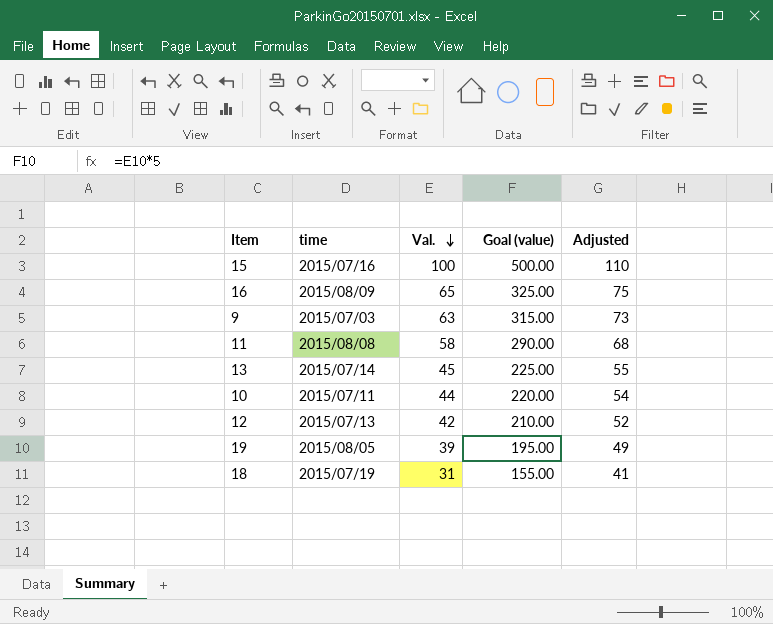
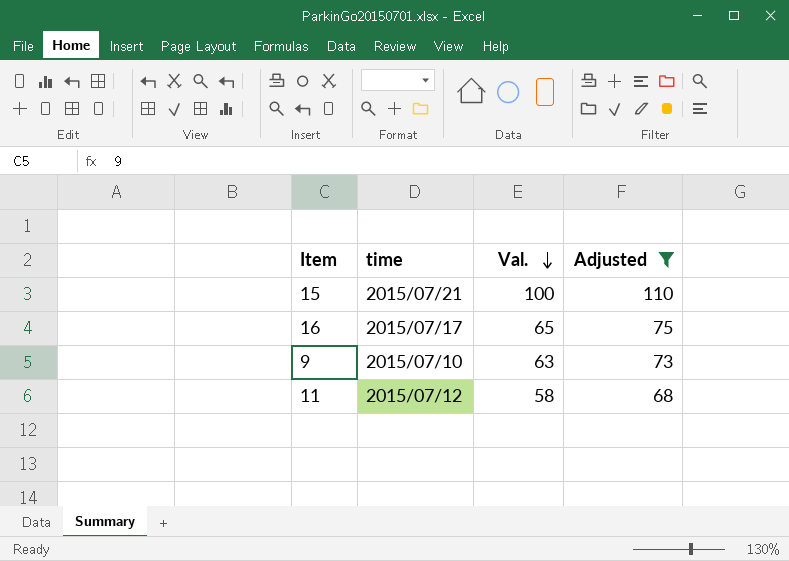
filter: none -> Adjusted >= 68
column Goal (value) | formula: [Val.] * 5 -> none
15 | time: 2015/07/16 -> 2015/07/21
16 | time: 2015/08/09 -> 2015/07/17
9 | time: 2015/07/03 -> 2015/07/10
11 | time: 2015/08/08 -> 2015/07/12

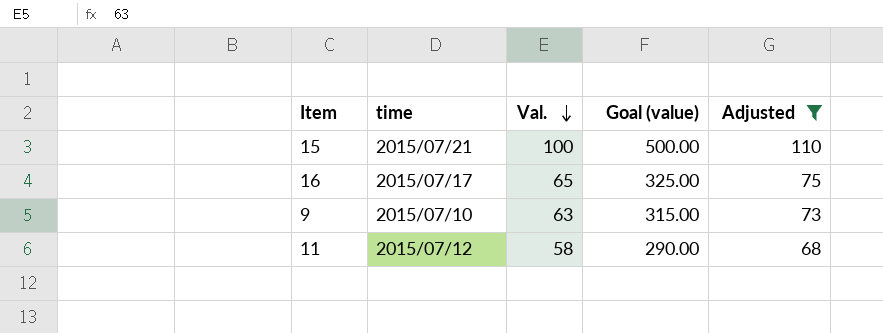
column Goal (value) | formula: none -> [Val.] * 5

